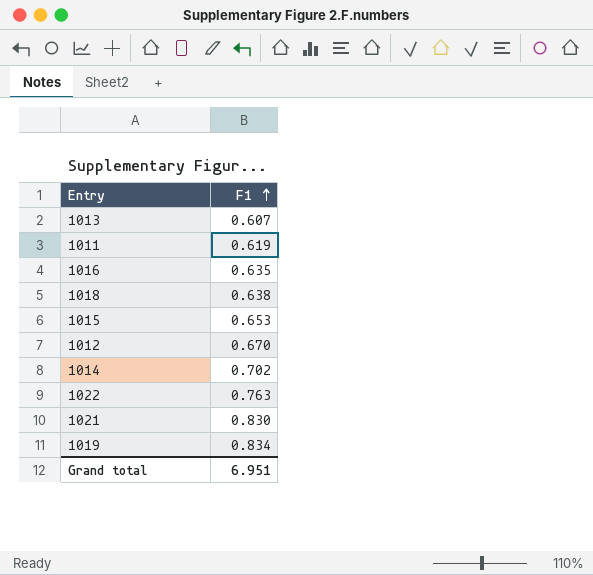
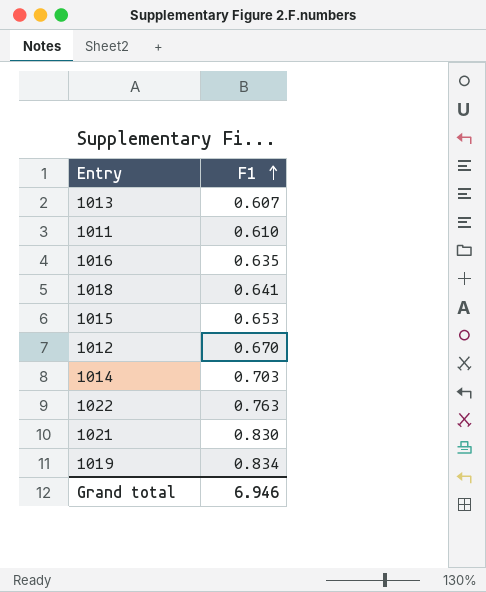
1011 | F1: 0.619 -> 0.610
1018 | F1: 0.638 -> 0.641
1014 | F1: 0.702 -> 0.703
Grand total | F1: 6.951 -> 6.946

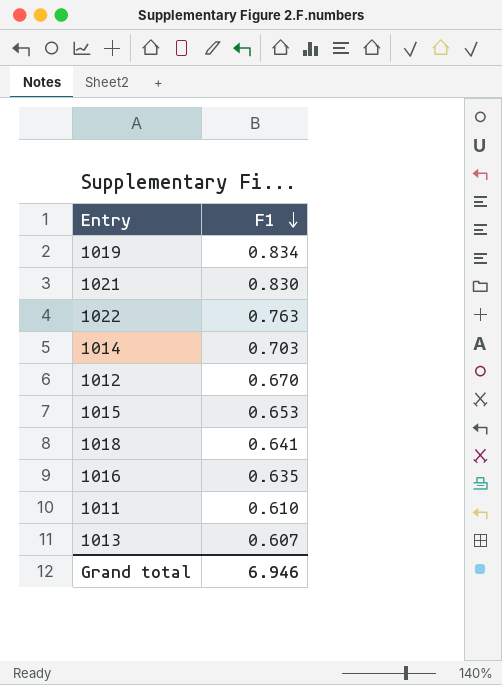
row order: F1 ascending -> F1 descending

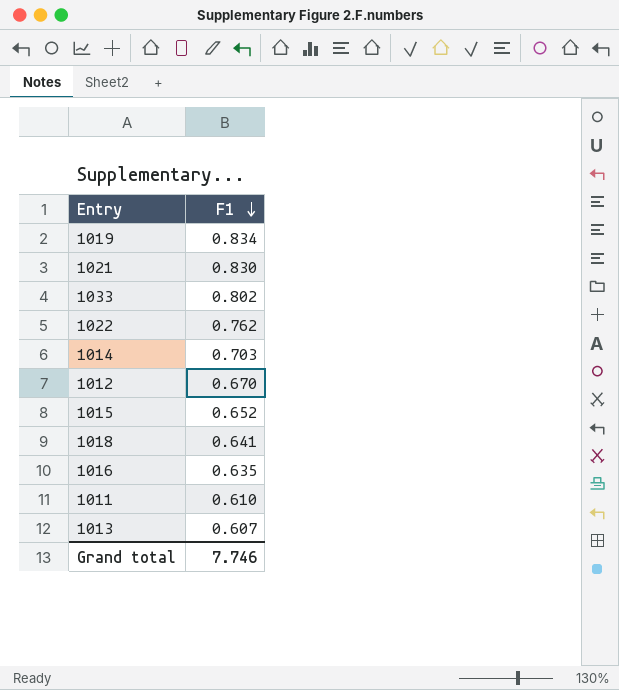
row 1033: none -> 0.802
1022 | F1: 0.763 -> 0.762
1015 | F1: 0.653 -> 0.652
Grand total | F1: 6.946 -> 7.746

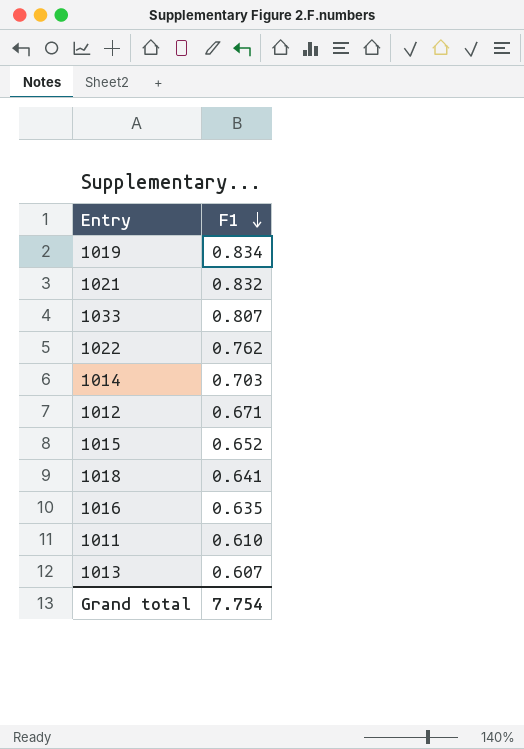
1021 | F1: 0.830 -> 0.832
1033 | F1: 0.802 -> 0.807
1012 | F1: 0.670 -> 0.671
Grand total | F1: 7.746 -> 7.754

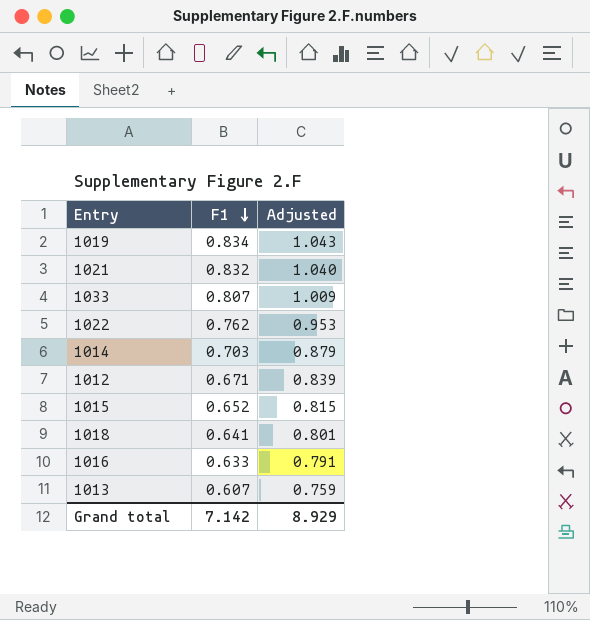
column Adjusted | formula: none -> [F1] * 1.25
row 1011: 0.610 -> none
1016 | F1: 0.635 -> 0.633
Grand total | F1: 7.754 -> 7.142

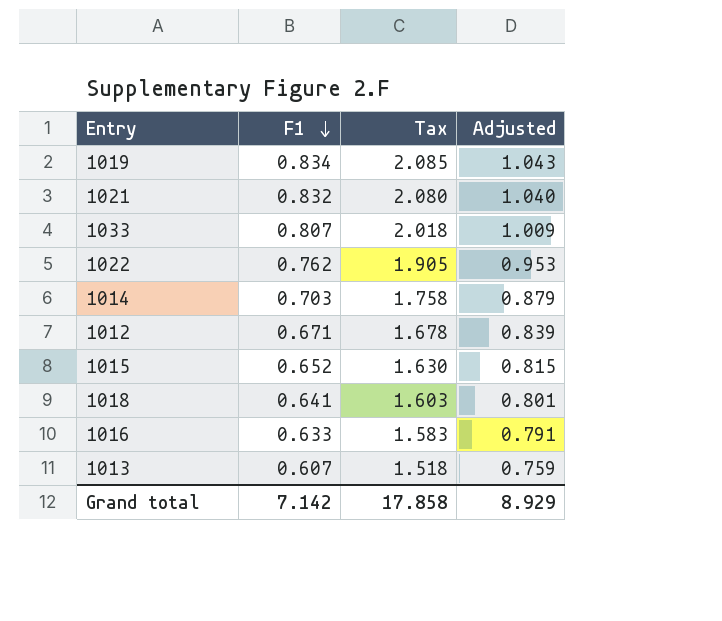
column Tax | formula: none -> [F1] * 2.5

